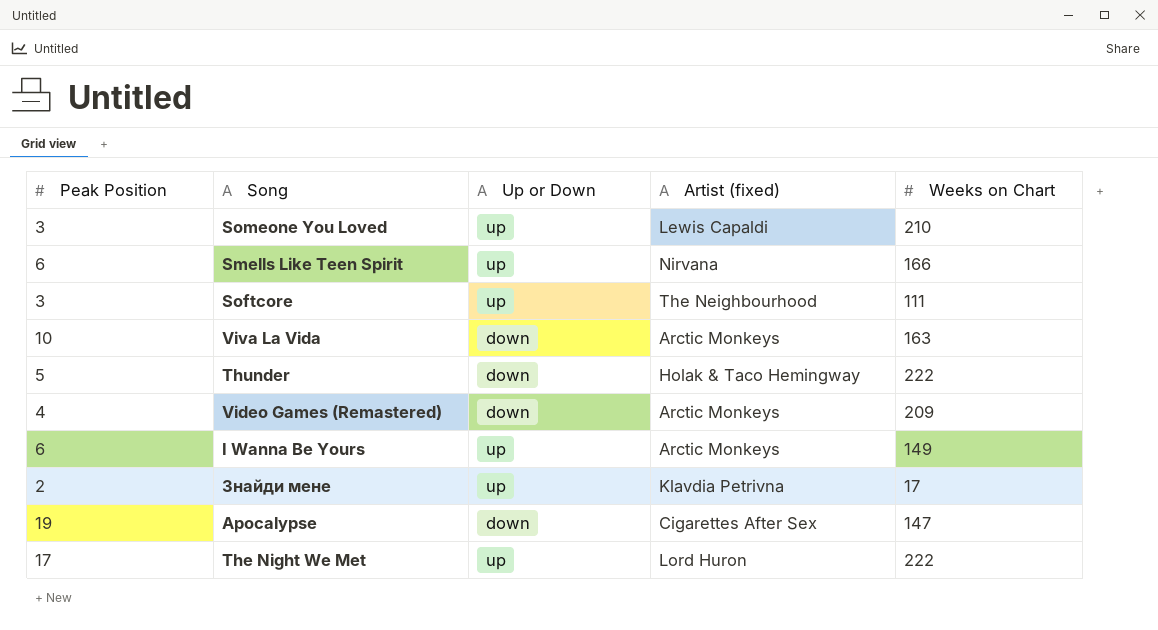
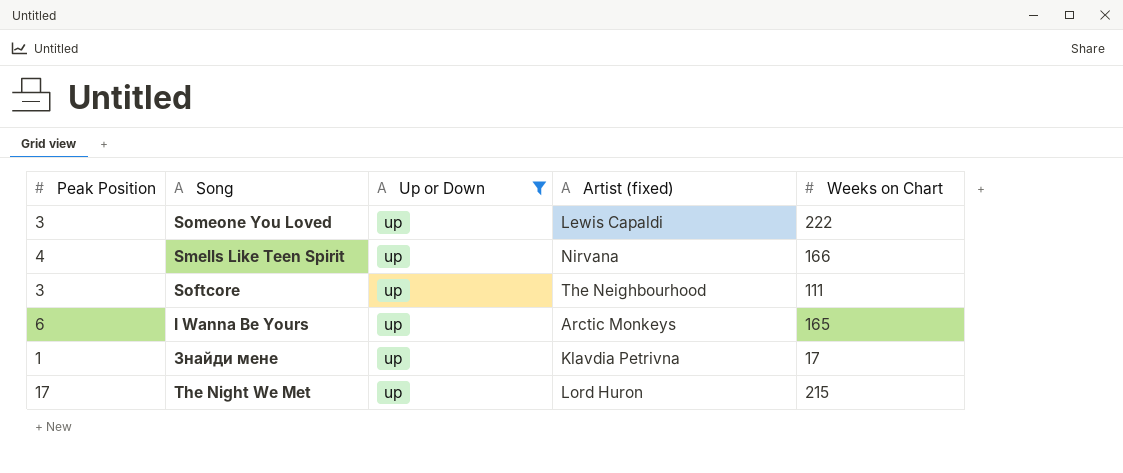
filter: none -> Up or Down = up
Someone You Loved | Weeks on Chart: 210 -> 222
Smells Like Teen Spirit | Peak Position: 6 -> 4
I Wanna Be Yours | Weeks on Chart: 149 -> 165
Знайди мене | Peak Position: 2 -> 1
The Night We Met | Weeks on Chart: 222 -> 215

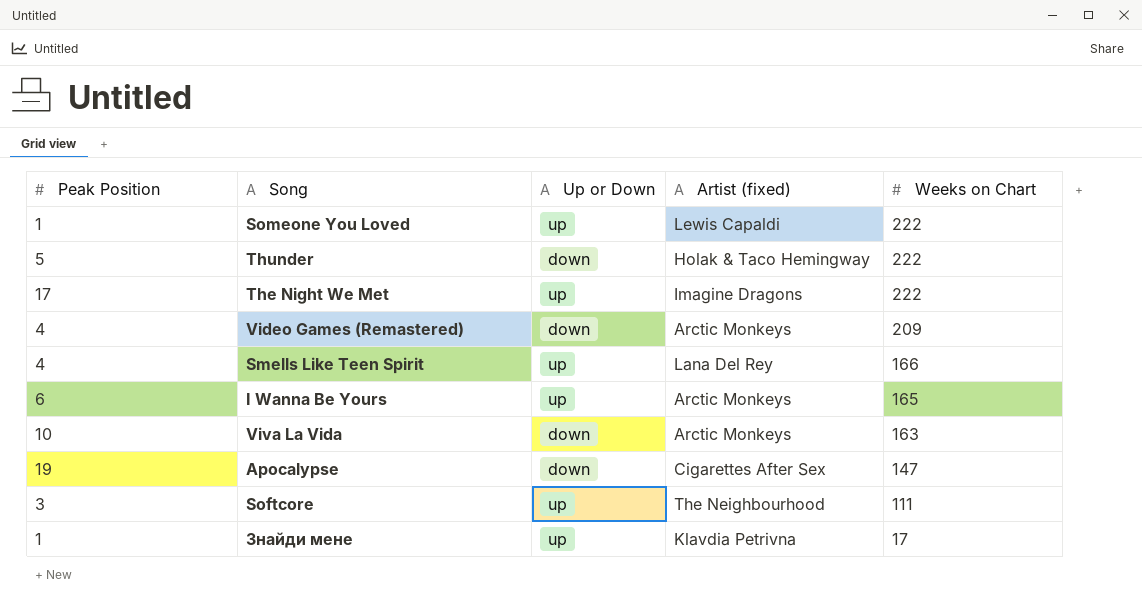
filter: Up or Down = up -> none
row order: none -> Weeks on Chart descending
Someone You Loved | Peak Position: 3 -> 1
The Night We Met | Artist (fixed): Lord Huron -> Imagine Dragons
The Night We Met | Weeks on Chart: 215 -> 222
Smells Like Teen Spirit | Artist (fixed): Nirvana -> Lana Del Rey

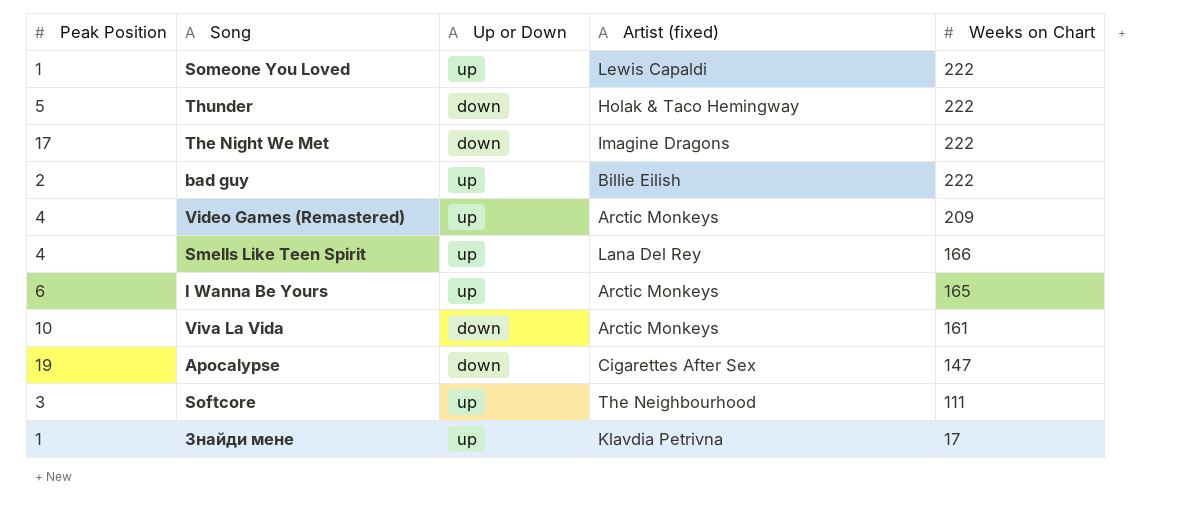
The Night We Met | Up or Down: up -> down
row bad guy: none -> 2 | up | Billie Eilish | 222
Video Games (Remastered) | Up or Down: down -> up
Viva La Vida | Weeks on Chart: 163 -> 161

